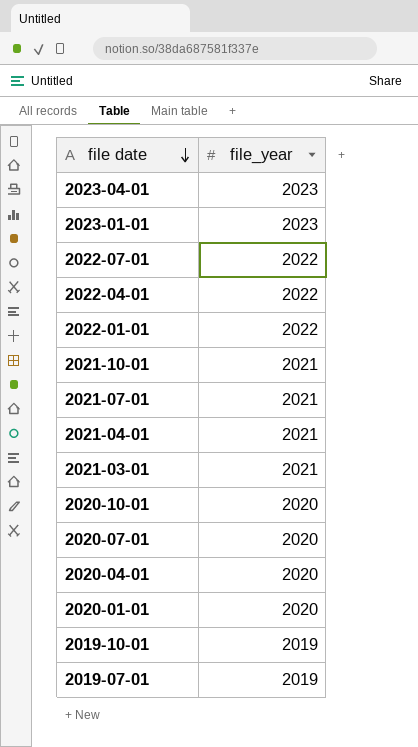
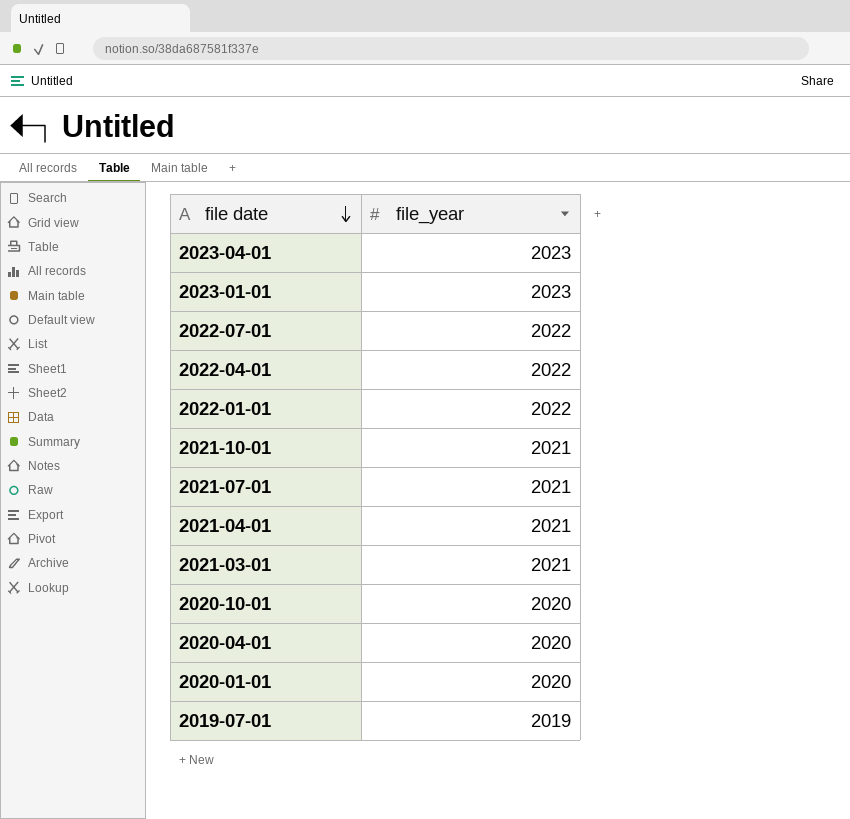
row 2020-07-01: 2020 -> none
row 2019-10-01: 2019 -> none

